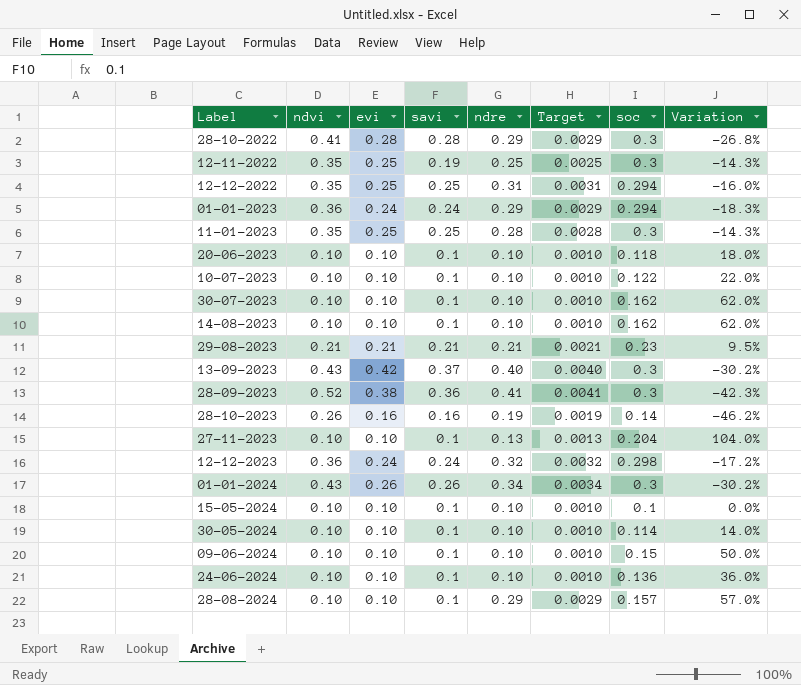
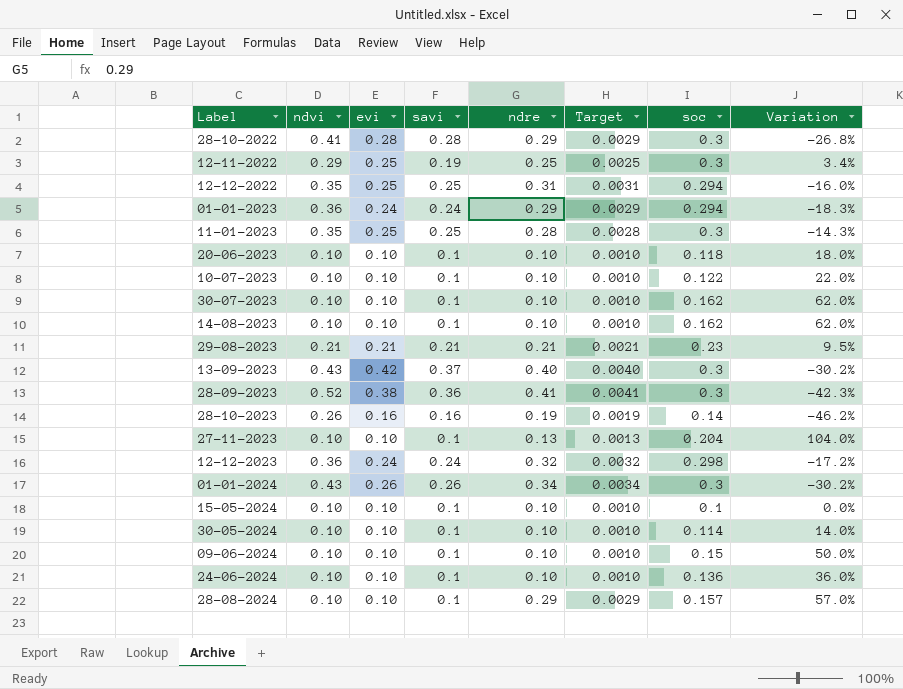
12-11-2022 | ndvi: 0.35 -> 0.29
12-11-2022 | Variation: -14.3% -> 3.4%

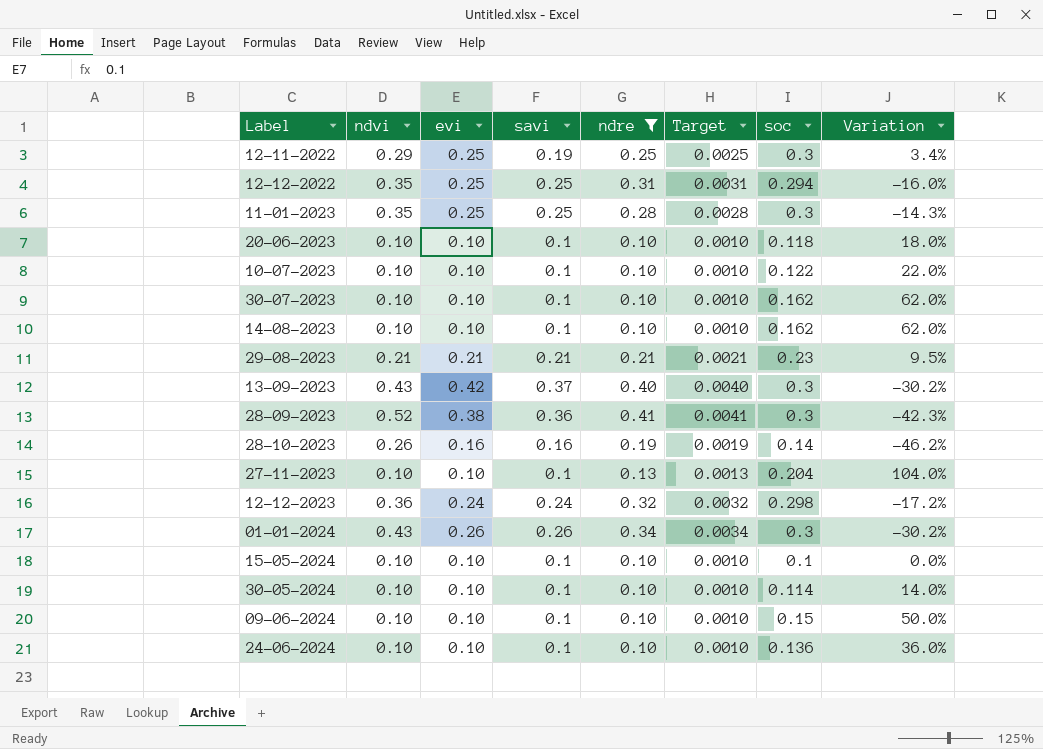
filter: none -> ndre != 0.29

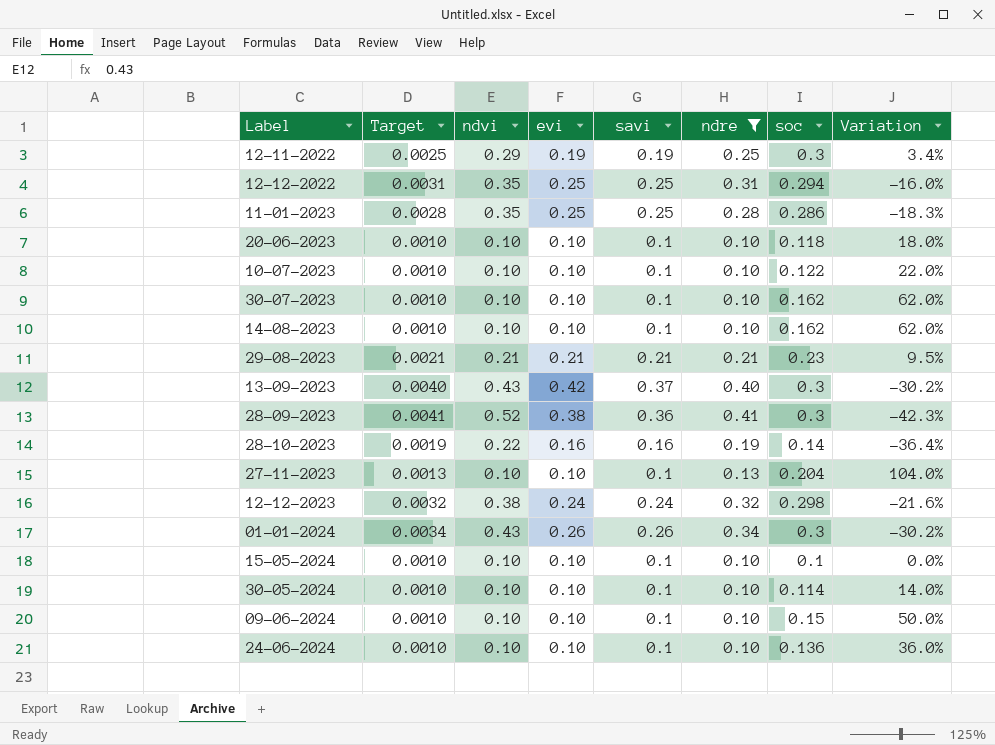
column Target | position: 6 -> 2
12-11-2022 | evi: 0.25 -> 0.19
11-01-2023 | soc: 0.3 -> 0.286
11-01-2023 | Variation: -14.3% -> -18.3%
28-10-2023 | ndvi: 0.26 -> 0.22
28-10-2023 | Variation: -46.2% -> -36.4%
12-12-2023 | ndvi: 0.36 -> 0.38
12-12-2023 | Variation: -17.2% -> -21.6%

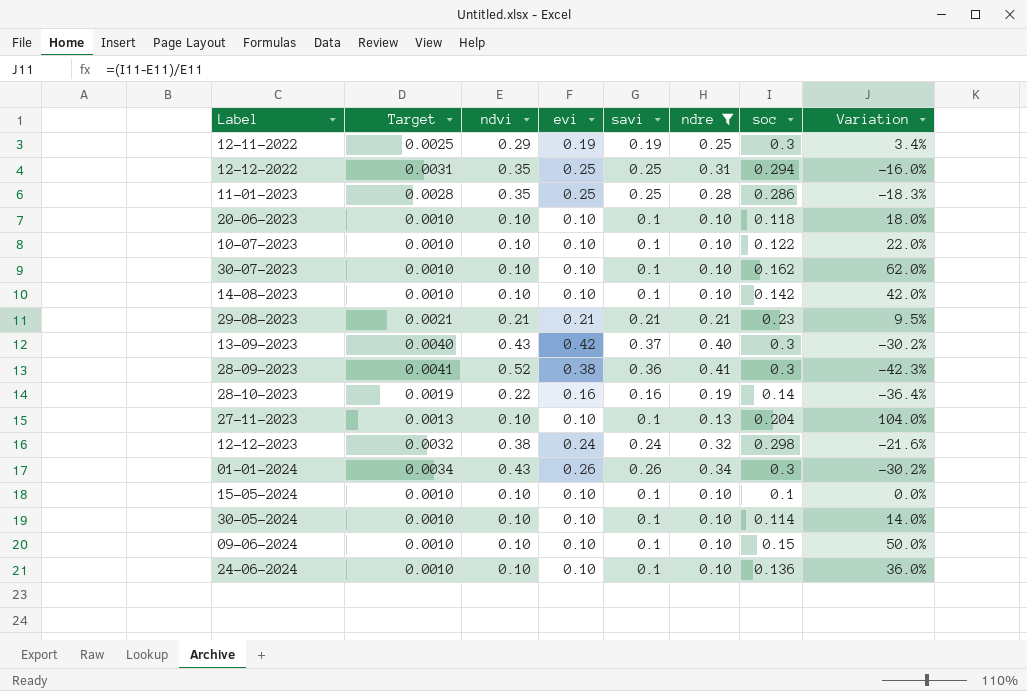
14-08-2023 | soc: 0.162 -> 0.142
14-08-2023 | Variation: 62.0% -> 42.0%

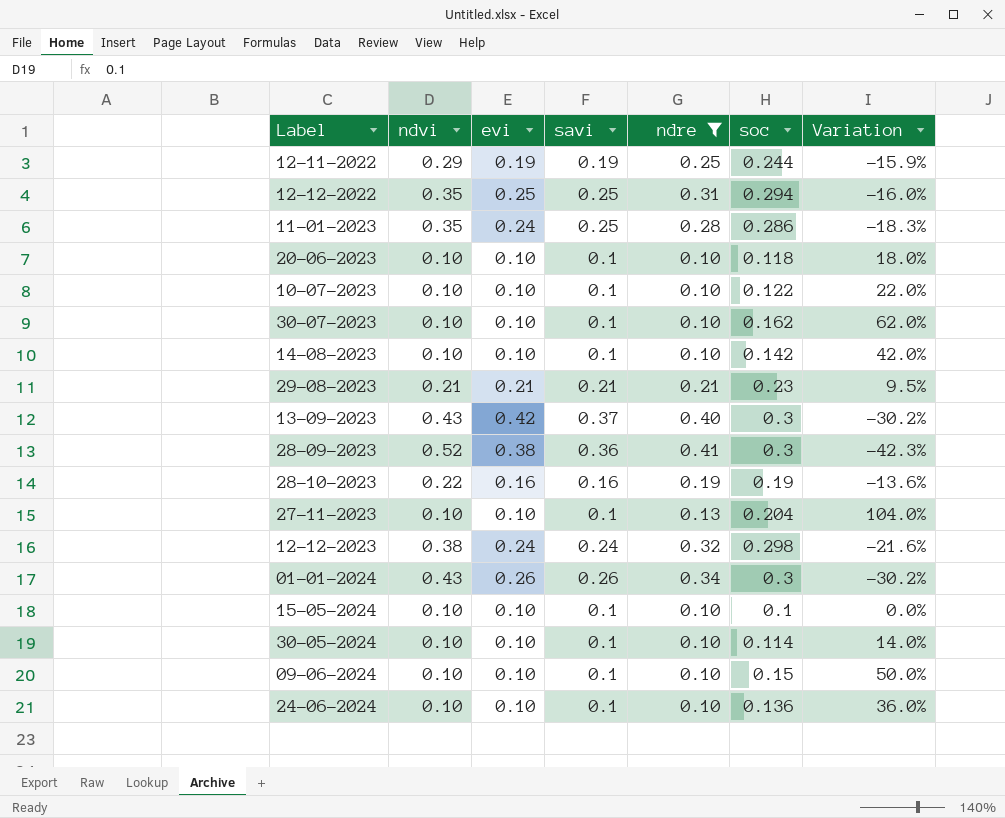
column Target | formula: [ndre] * 0.01 -> none
12-11-2022 | soc: 0.3 -> 0.244
12-11-2022 | Variation: 3.4% -> -15.9%
11-01-2023 | evi: 0.25 -> 0.24
28-10-2023 | soc: 0.14 -> 0.19
28-10-2023 | Variation: -36.4% -> -13.6%

